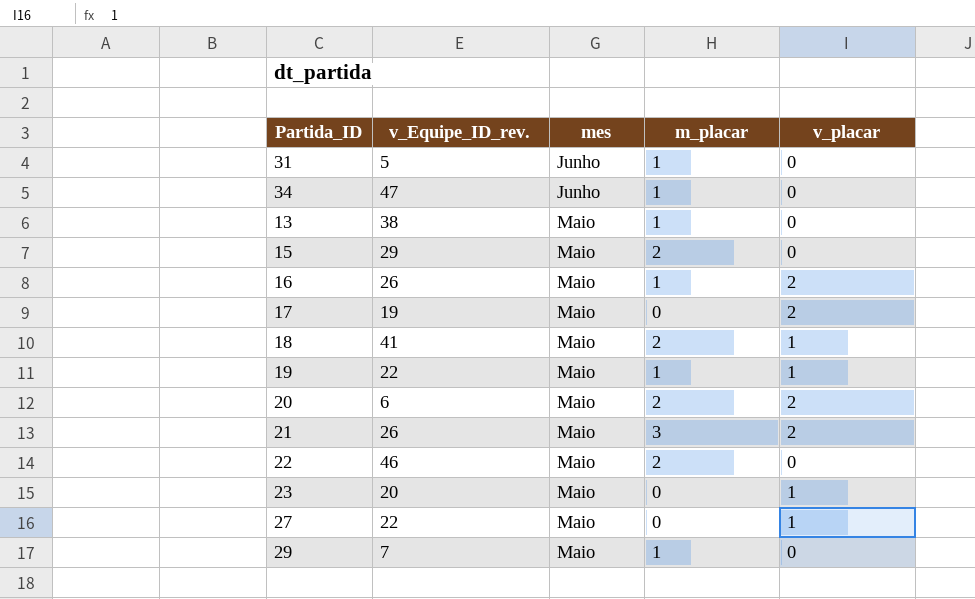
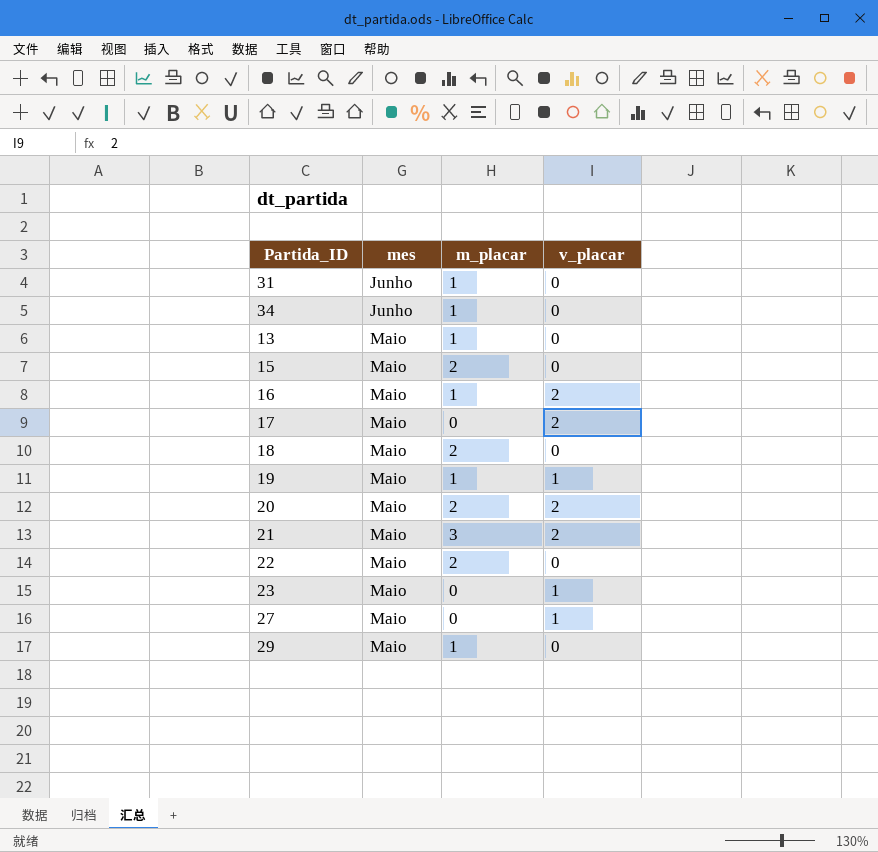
column v_Equipe_ID_rev. | position: 2 -> none
18 | v_placar: 1 -> 0

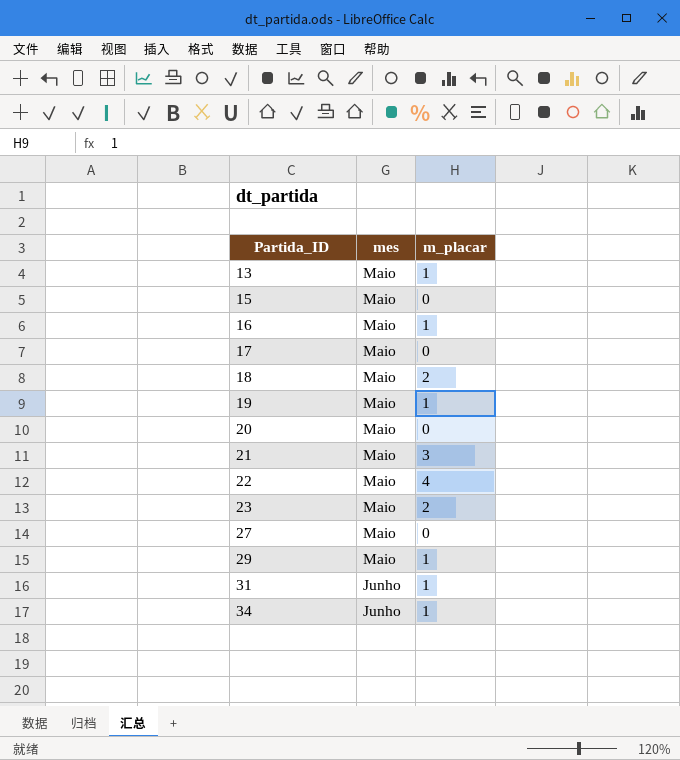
row order: mes descending -> Partida_ID ascending
column v_placar | position: 4 -> none
15 | m_placar: 2 -> 0
20 | m_placar: 2 -> 0
22 | m_placar: 2 -> 4
23 | m_placar: 0 -> 2

